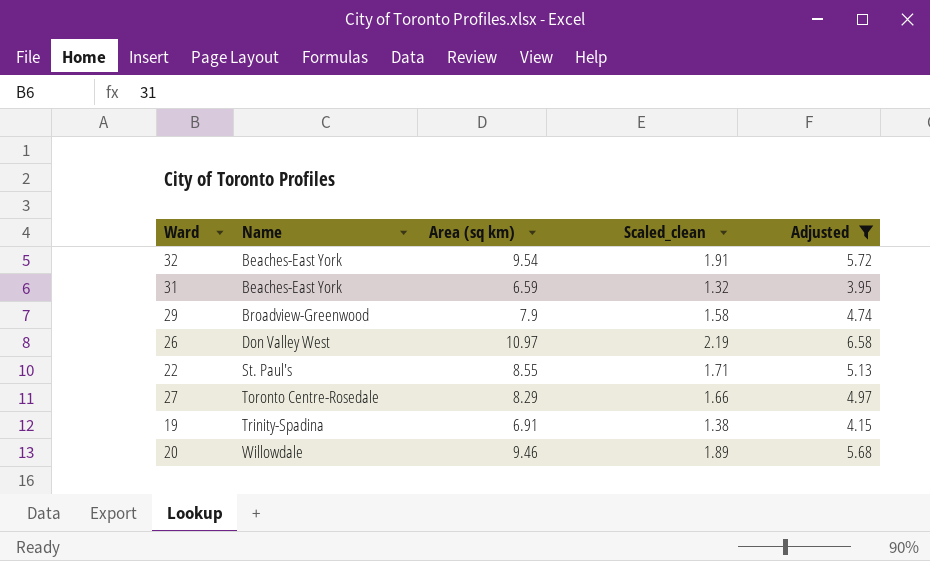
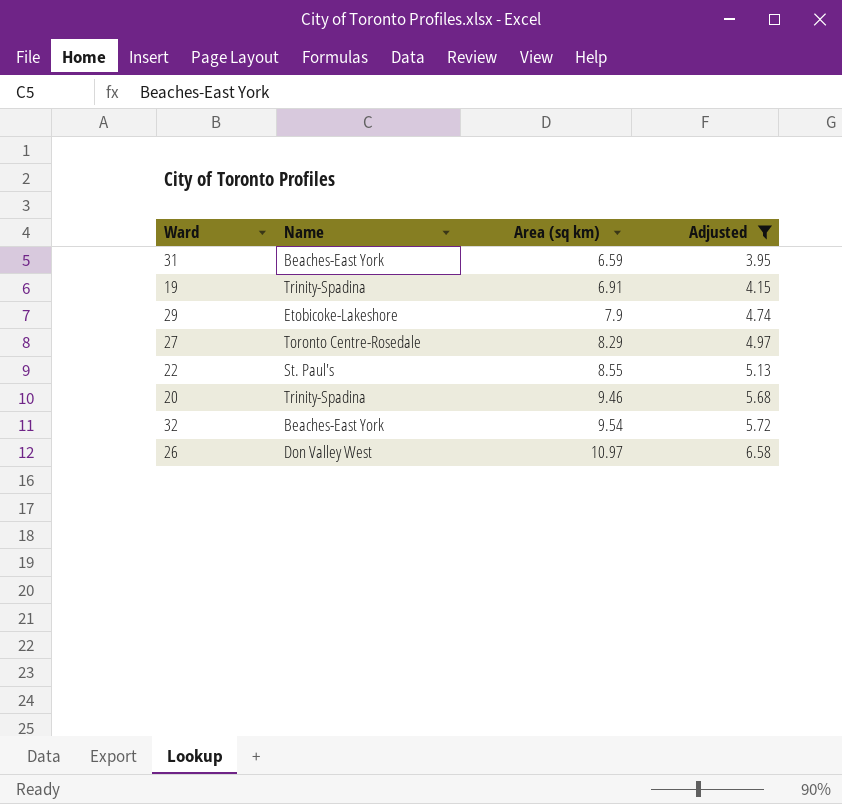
row order: Name ascending -> Area (sq km) ascending
column Scaled_clean | formula: [Area (sq km)] * 0.2 -> none
29 | Name: Broadview-Greenwood -> Etobicoke-Lakeshore
20 | Name: Willowdale -> Trinity-Spadina

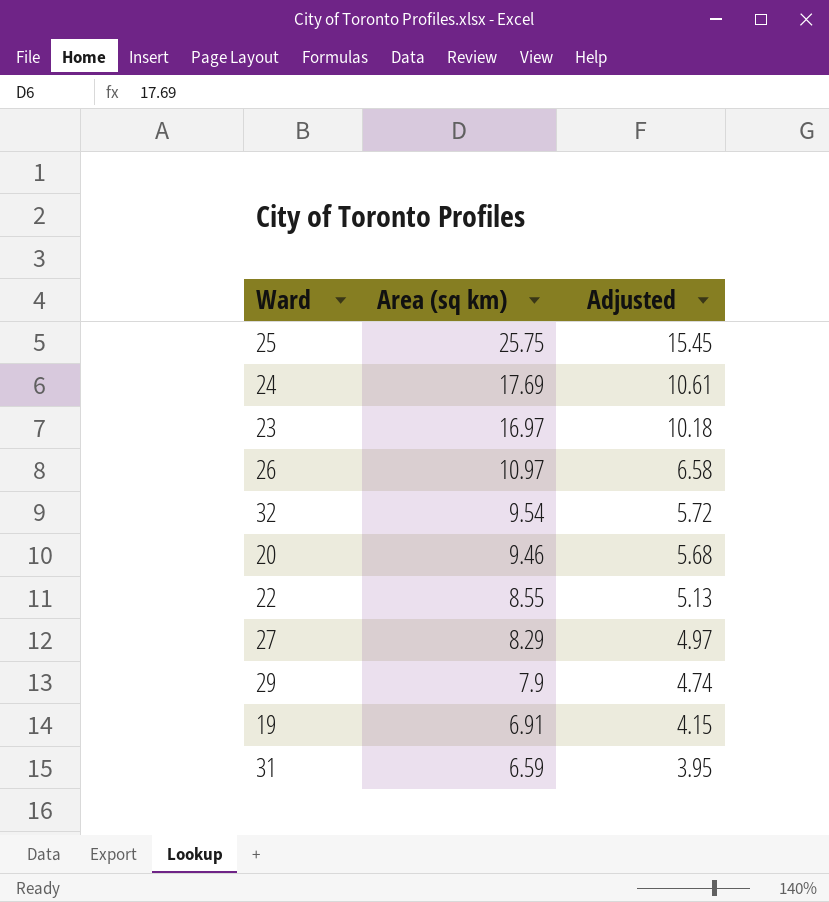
filter: Adjusted <= 6.58 -> none
row order: Area (sq km) ascending -> Area (sq km) descending
column Name | position: 2 -> none

